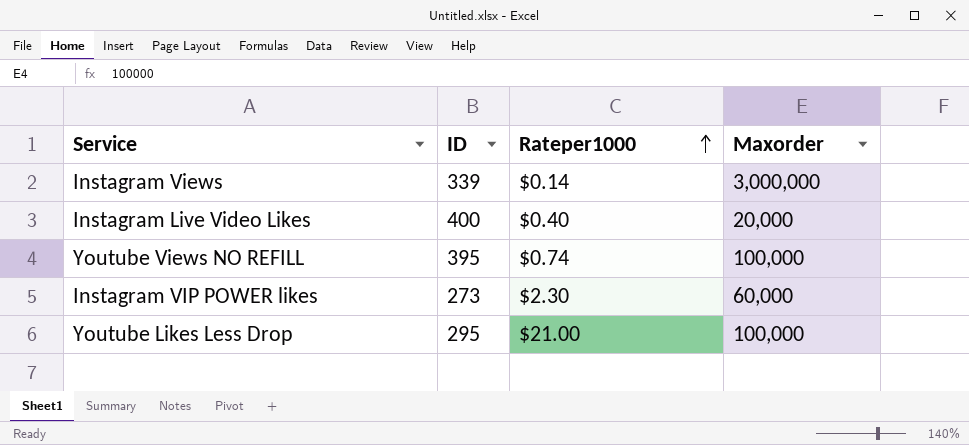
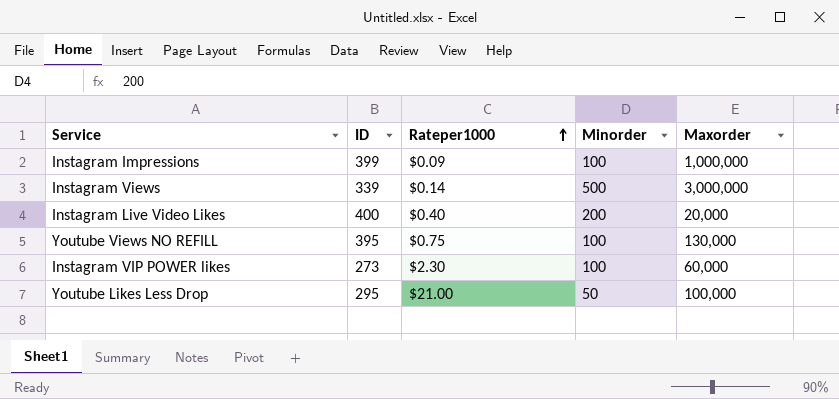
column Minorder | position: none -> 4
row Instagram Impressions: none -> 399 | $0.09 | 100 | 1,000,000
Youtube Views NO REFILL | Rateper1000: $0.74 -> $0.75
Youtube Views NO REFILL | Maxorder: 100,000 -> 130,000

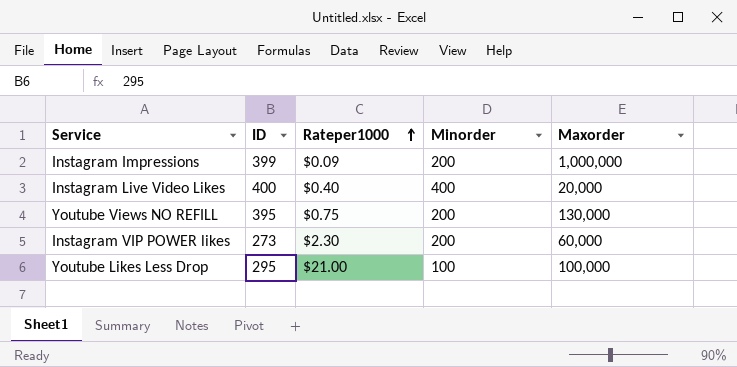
row Instagram Views: 339 | $0.14 | 500 | 3,000,000 -> none
Instagram Impressions | Minorder: 100 -> 200
Instagram Live Video Likes | Minorder: 200 -> 400
Youtube Views NO REFILL | Minorder: 100 -> 200
Instagram VIP POWER likes | Minorder: 100 -> 200
Youtube Likes Less Drop | Minorder: 50 -> 100

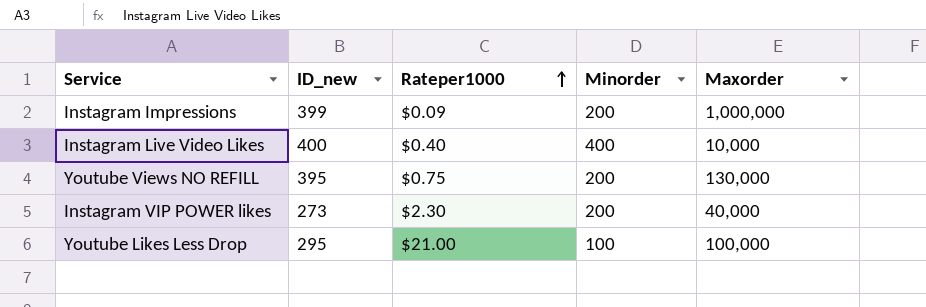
column name: ID -> ID_new
Instagram Live Video Likes | Maxorder: 20,000 -> 10,000
Instagram VIP POWER likes | Maxorder: 60,000 -> 40,000

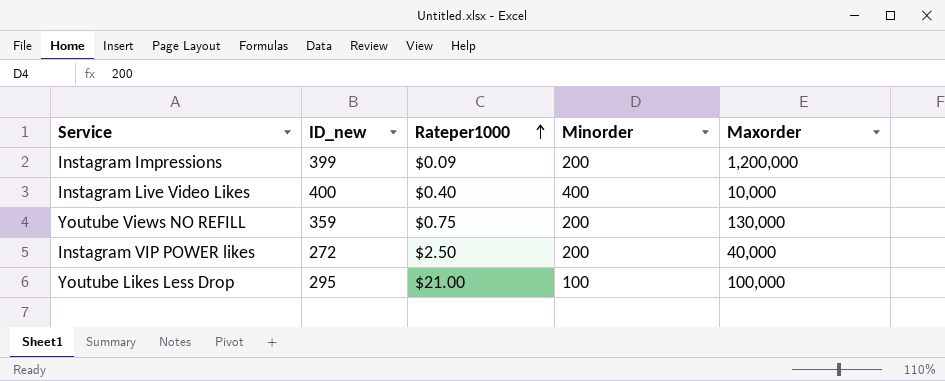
Instagram Impressions | Maxorder: 1,000,000 -> 1,200,000
Youtube Views NO REFILL | ID_new: 395 -> 359
Instagram VIP POWER likes | ID_new: 273 -> 272
Instagram VIP POWER likes | Rateper1000: $2.30 -> $2.50

